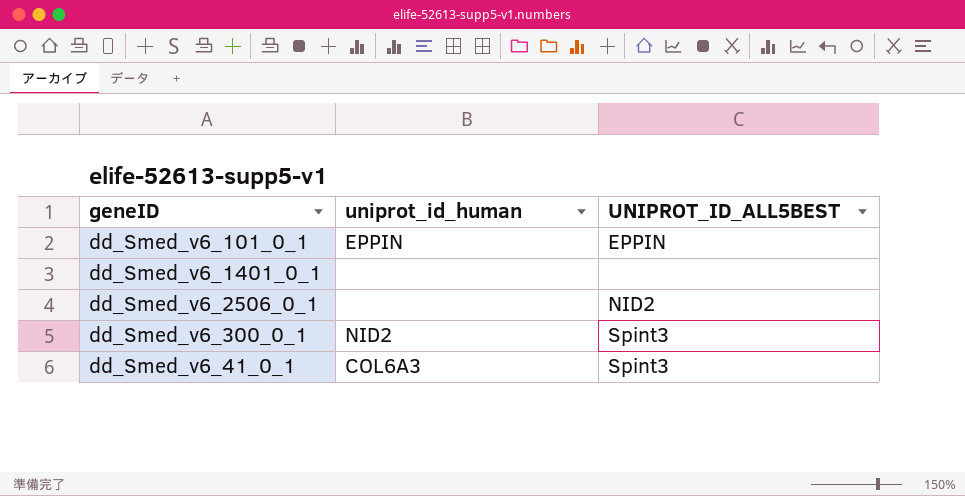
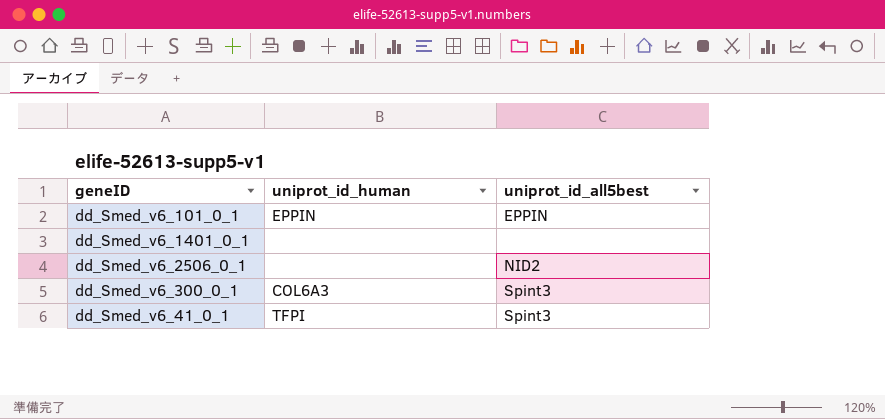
column name: UNIPROT_ID_ALL5BEST -> uniprot_id_all5best
dd_Smed_v6_300_0_1 | uniprot_id_human: NID2 -> COL6A3
dd_Smed_v6_41_0_1 | uniprot_id_human: COL6A3 -> TFPI

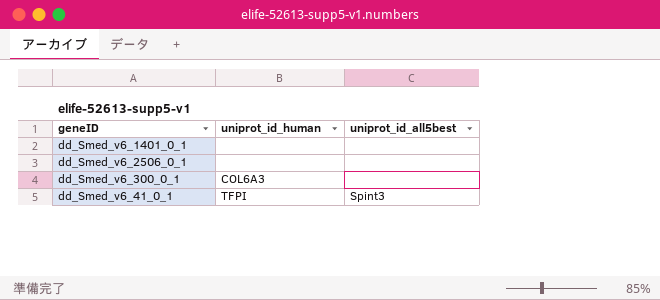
row dd_Smed_v6_101_0_1: EPPIN | EPPIN -> none
dd_Smed_v6_2506_0_1 | uniprot_id_all5best: NID2 -> none
dd_Smed_v6_300_0_1 | uniprot_id_all5best: Spint3 -> none

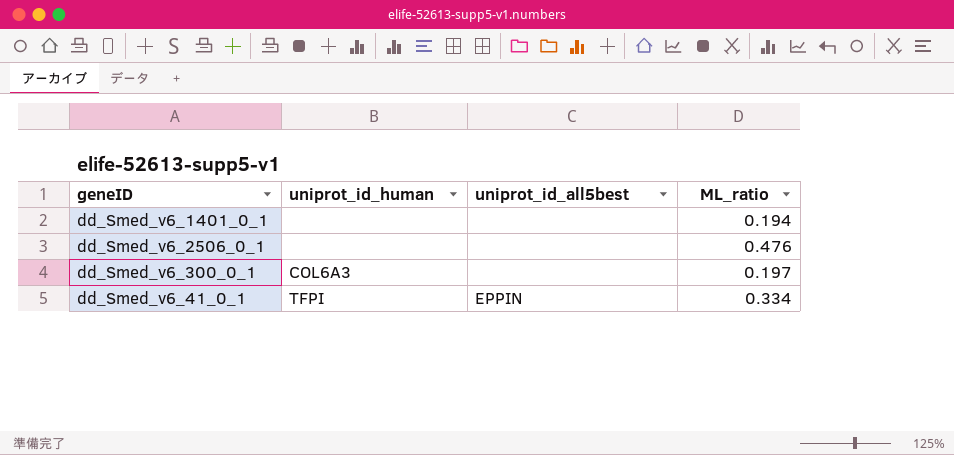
column ML_ratio | position: none -> 4
dd_Smed_v6_41_0_1 | uniprot_id_all5best: Spint3 -> EPPIN

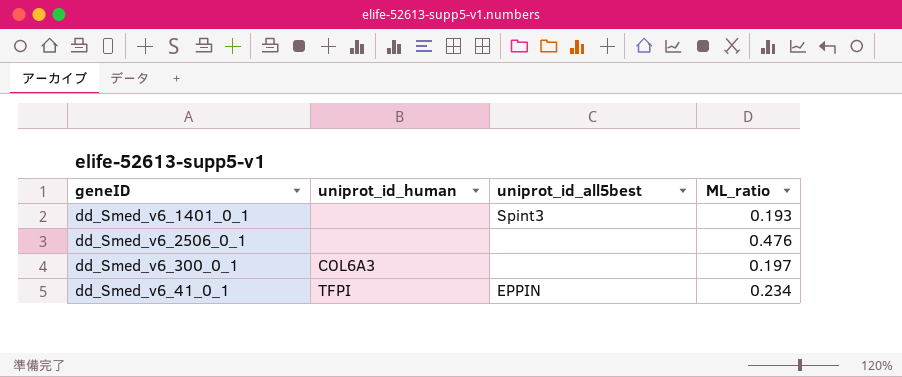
dd_Smed_v6_1401_0_1 | uniprot_id_all5best: none -> Spint3
dd_Smed_v6_1401_0_1 | ML_ratio: 0.194 -> 0.193
dd_Smed_v6_41_0_1 | ML_ratio: 0.334 -> 0.234

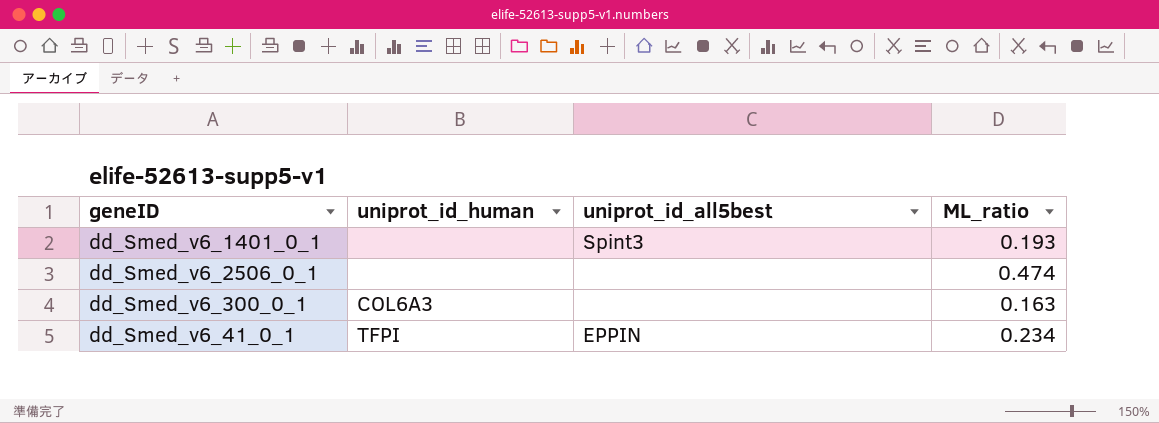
dd_Smed_v6_2506_0_1 | ML_ratio: 0.476 -> 0.474
dd_Smed_v6_300_0_1 | ML_ratio: 0.197 -> 0.163

